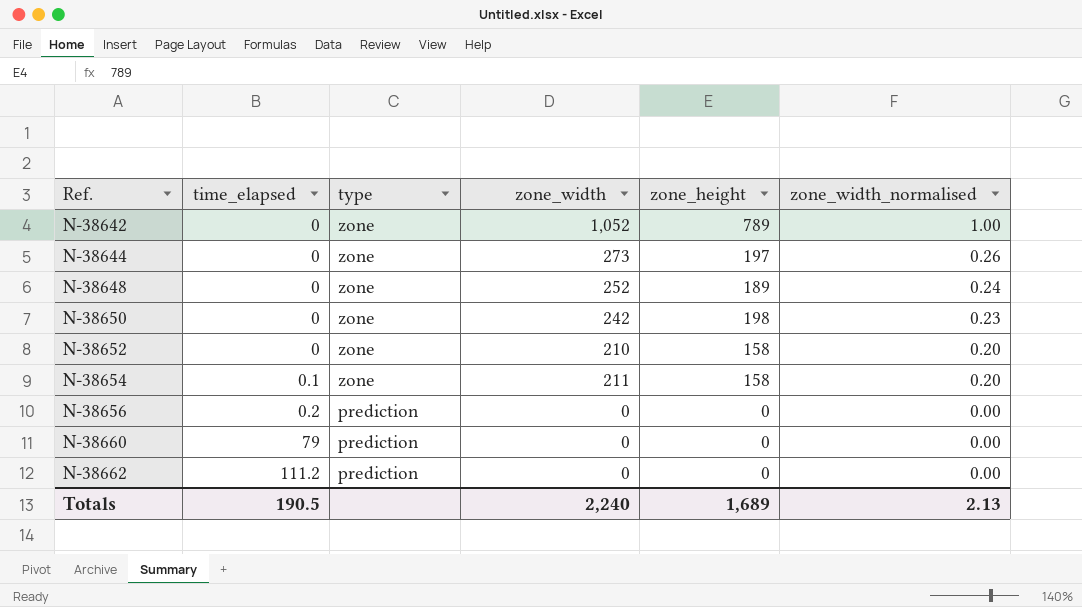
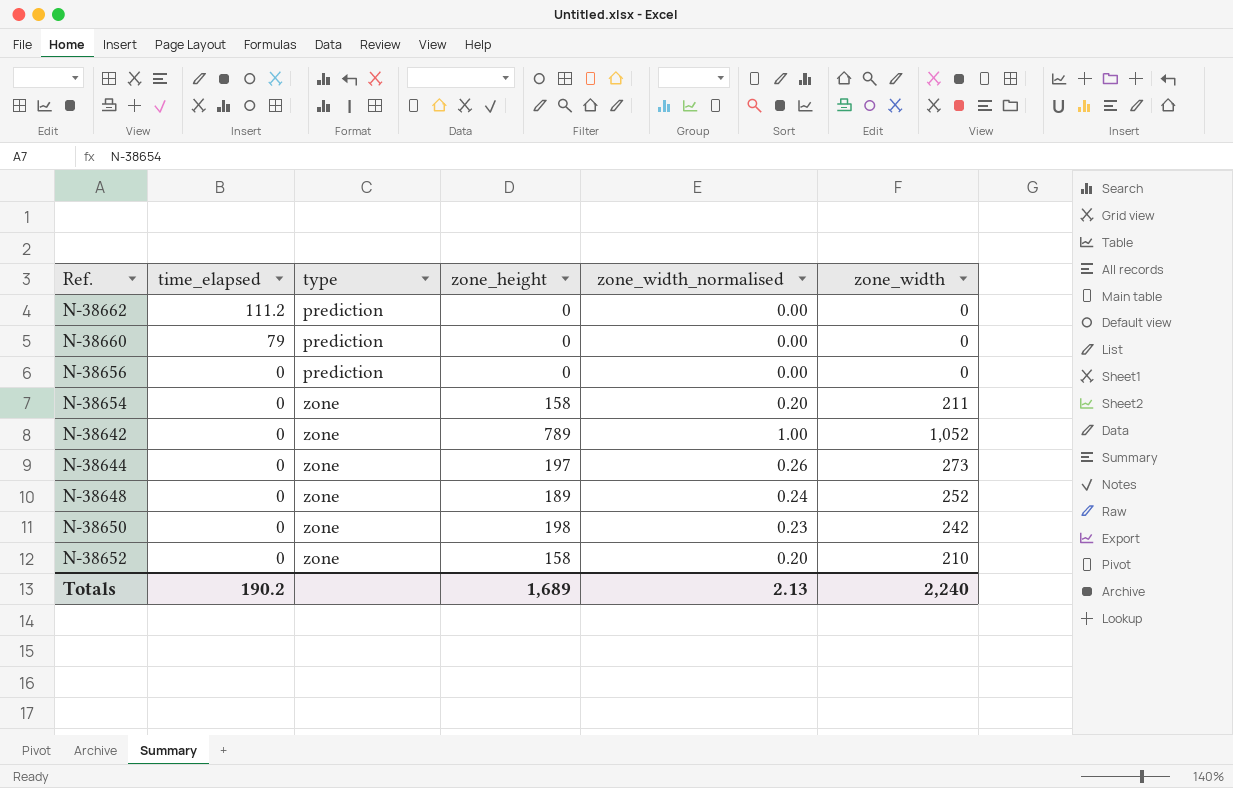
row order: Ref. ascending -> time_elapsed descending
column zone_width | position: 4 -> 6
N-38656 | time_elapsed: 0.2 -> 0
N-38654 | time_elapsed: 0.1 -> 0
Totals | time_elapsed: 190.5 -> 190.2

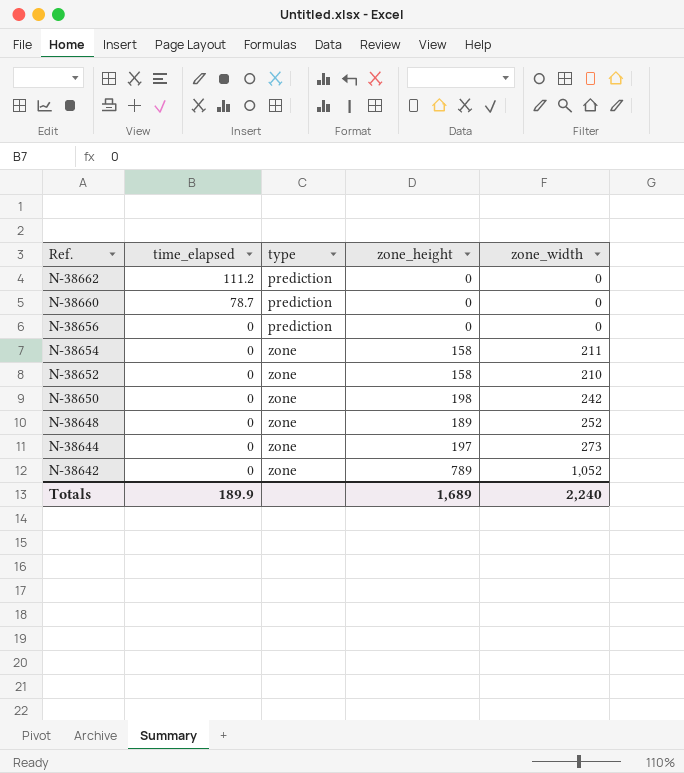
row order: time_elapsed descending -> Ref. descending
column zone_width_normalised | position: 5 -> none
N-38660 | time_elapsed: 79 -> 78.7
Totals | time_elapsed: 190.2 -> 189.9

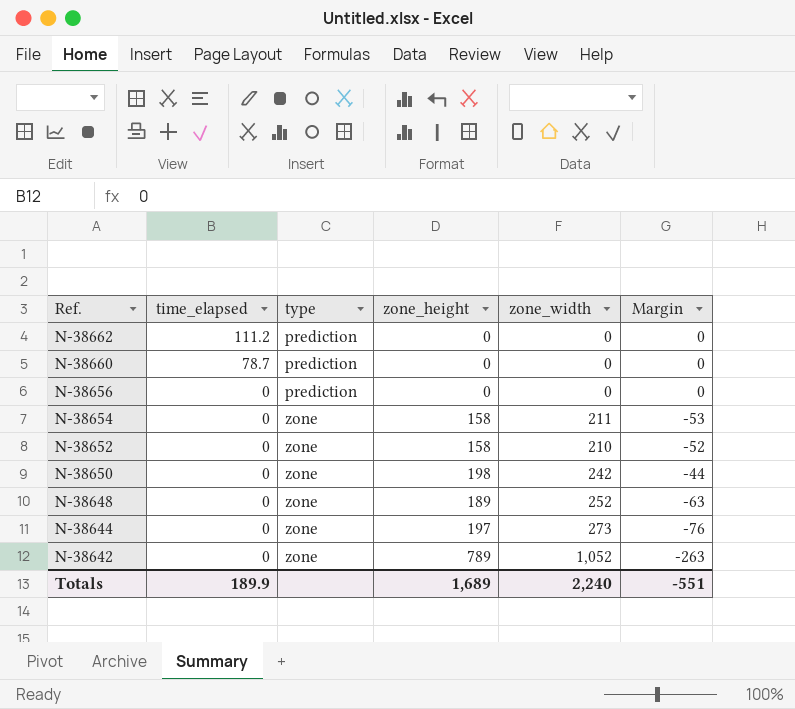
column Margin | formula: none -> [zone_height] - [zone_width]

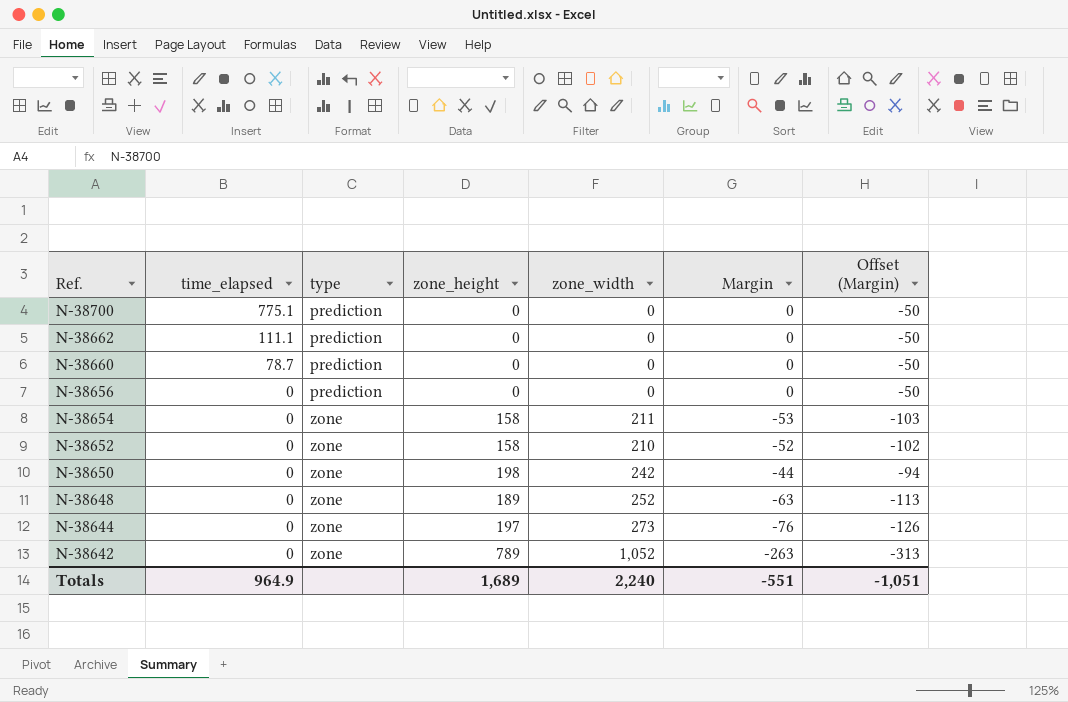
column Offset (Margin) | formula: none -> [Margin] - 50
row N-38700: none -> 775.1 | prediction | 0 | 0 | 0 | -50
N-38662 | time_elapsed: 111.2 -> 111.1
Totals | time_elapsed: 189.9 -> 964.9

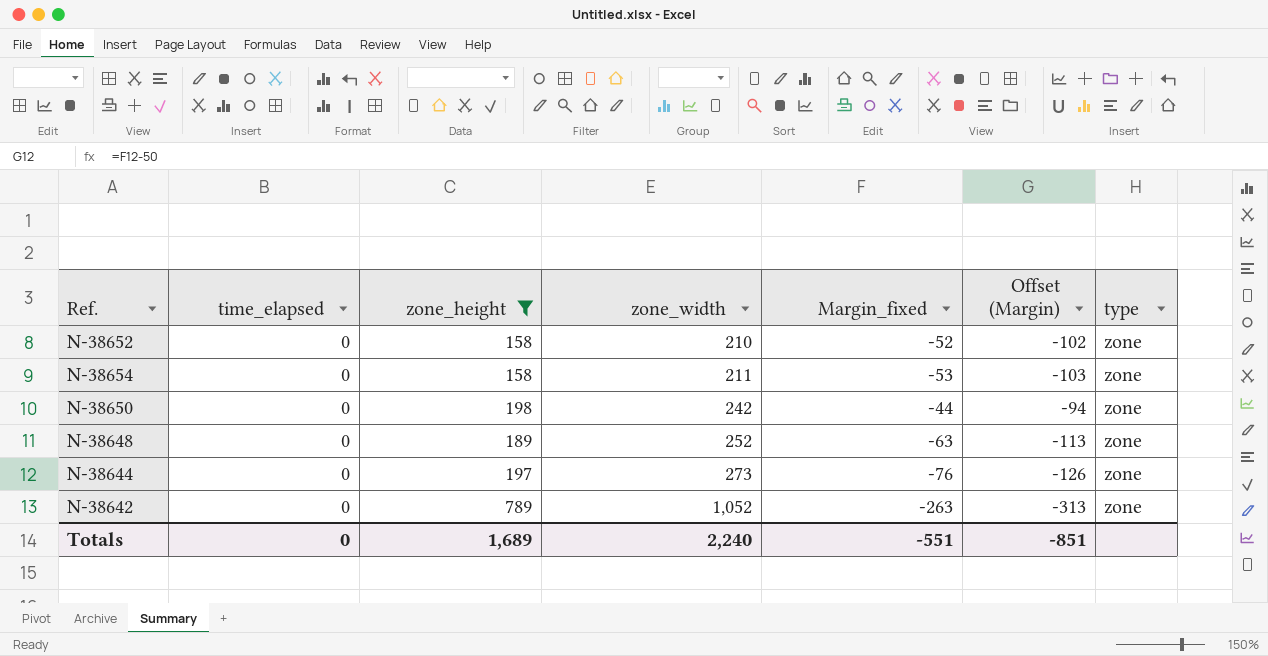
filter: none -> zone_height != 0
row order: Ref. descending -> zone_width ascending
column name: Margin -> Margin_fixed
column type | position: 3 -> 7
Totals | time_elapsed: 964.9 -> 0
Totals | Offset (Margin): -1,051 -> -851

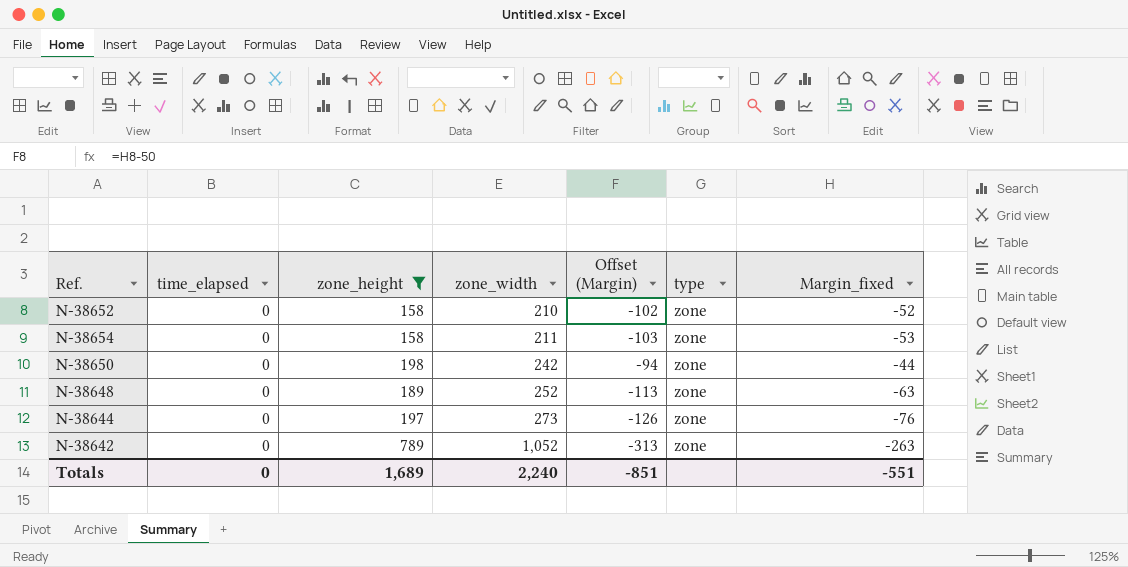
column Margin_fixed | position: 5 -> 7

